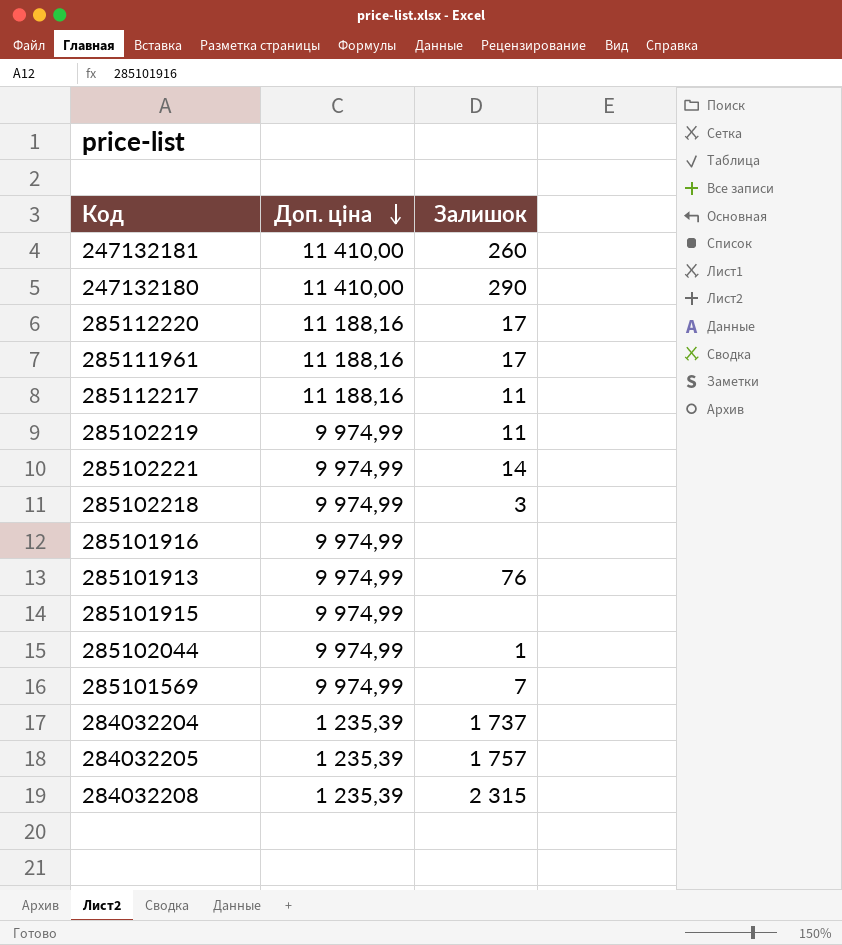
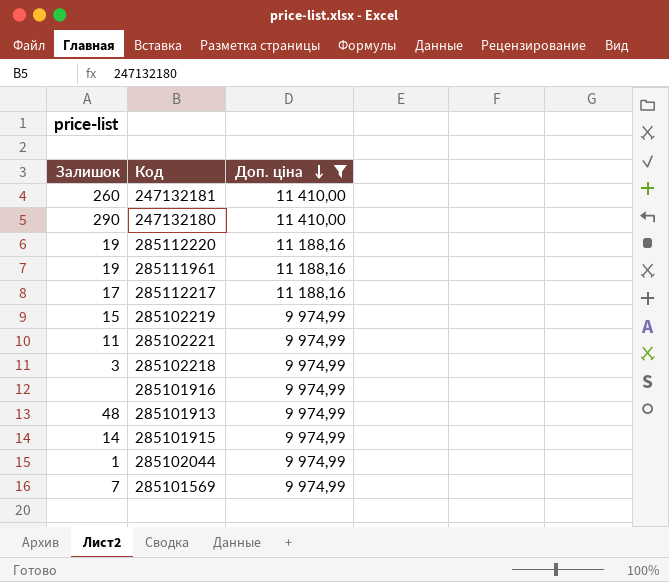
filter: none -> Доп. ціна != 1 235,39
column Залишок | position: 3 -> 1
285112220 | Залишок: 17 -> 19
285111961 | Залишок: 17 -> 19
285112217 | Залишок: 11 -> 17
285102219 | Залишок: 11 -> 15
285102221 | Залишок: 14 -> 11
285101913 | Залишок: 76 -> 48
285101915 | Залишок: none -> 14

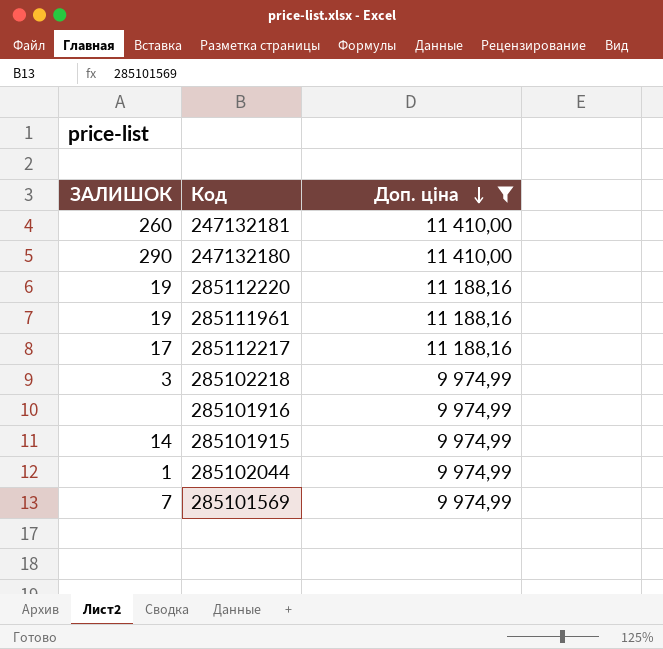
column name: Залишок -> ЗАЛИШОК
row 285102219: 15 | 9 974,99 -> none
row 285102221: 11 | 9 974,99 -> none
row 285101913: 48 | 9 974,99 -> none

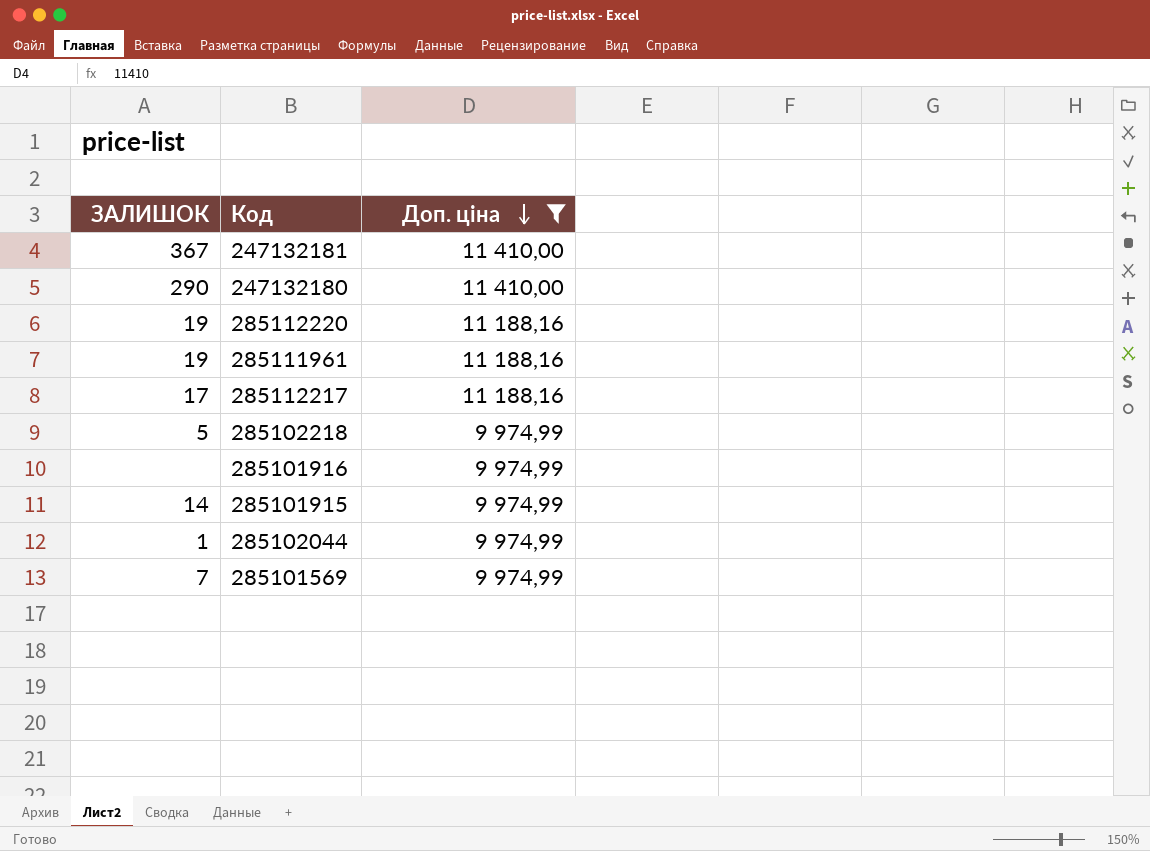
247132181 | ЗАЛИШОК: 260 -> 367
285102218 | ЗАЛИШОК: 3 -> 5

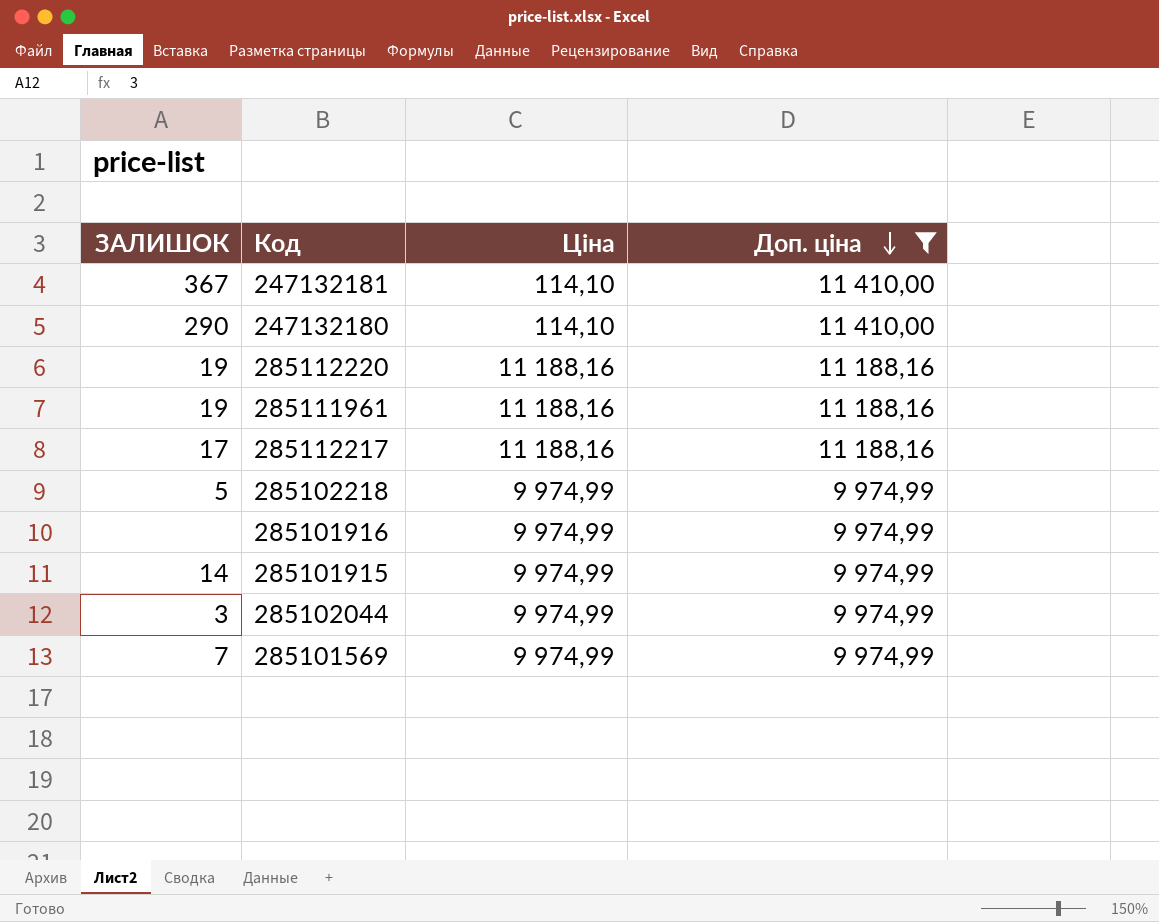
column Ціна | position: none -> 3
285102044 | ЗАЛИШОК: 1 -> 3

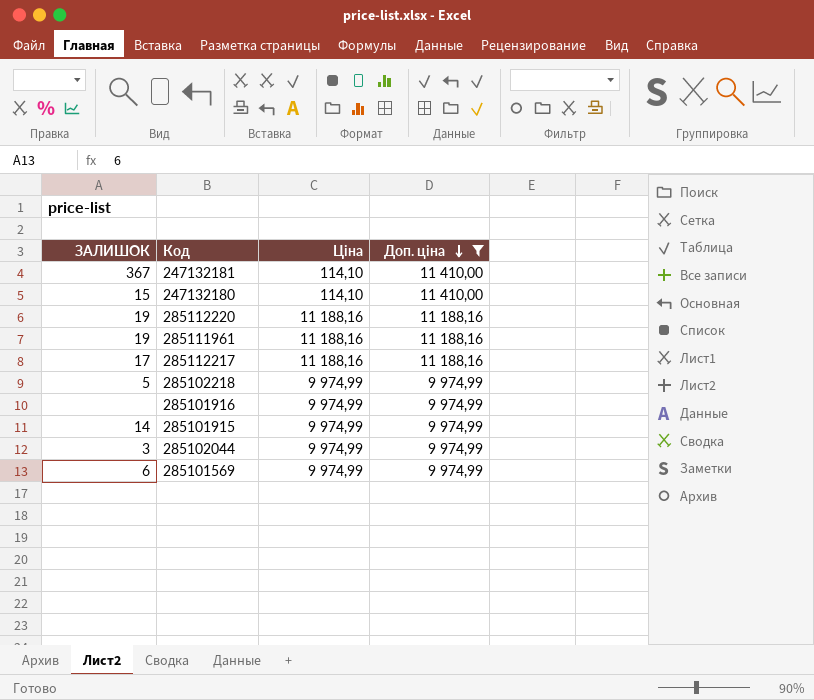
247132180 | ЗАЛИШОК: 290 -> 15
285101569 | ЗАЛИШОК: 7 -> 6

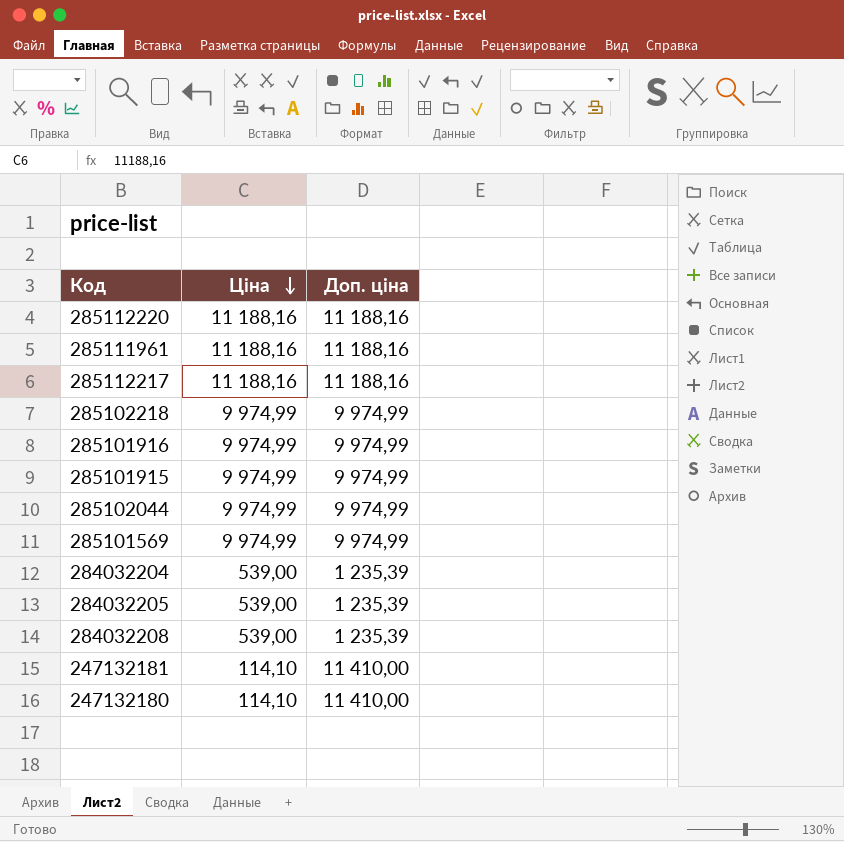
filter: Доп. ціна != 1 235,39 -> none
row order: Доп. ціна descending -> Ціна descending
column ЗАЛИШОК | position: 1 -> none

